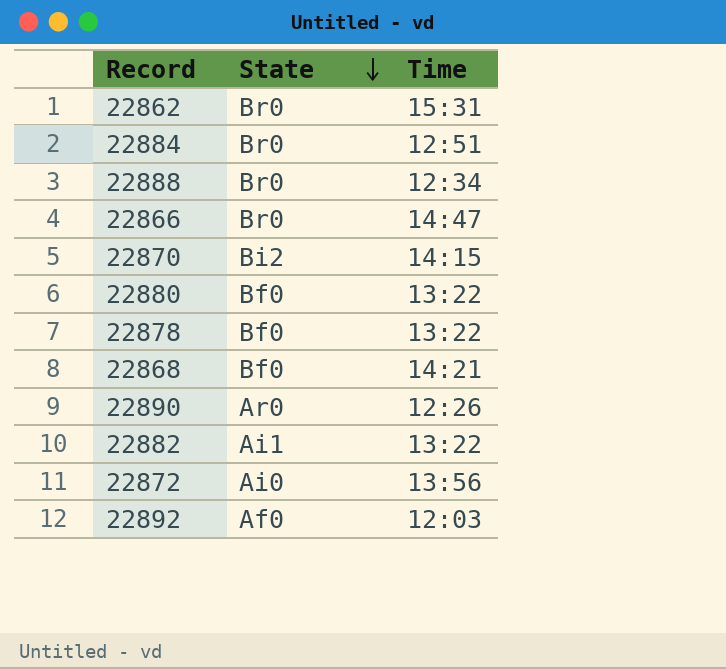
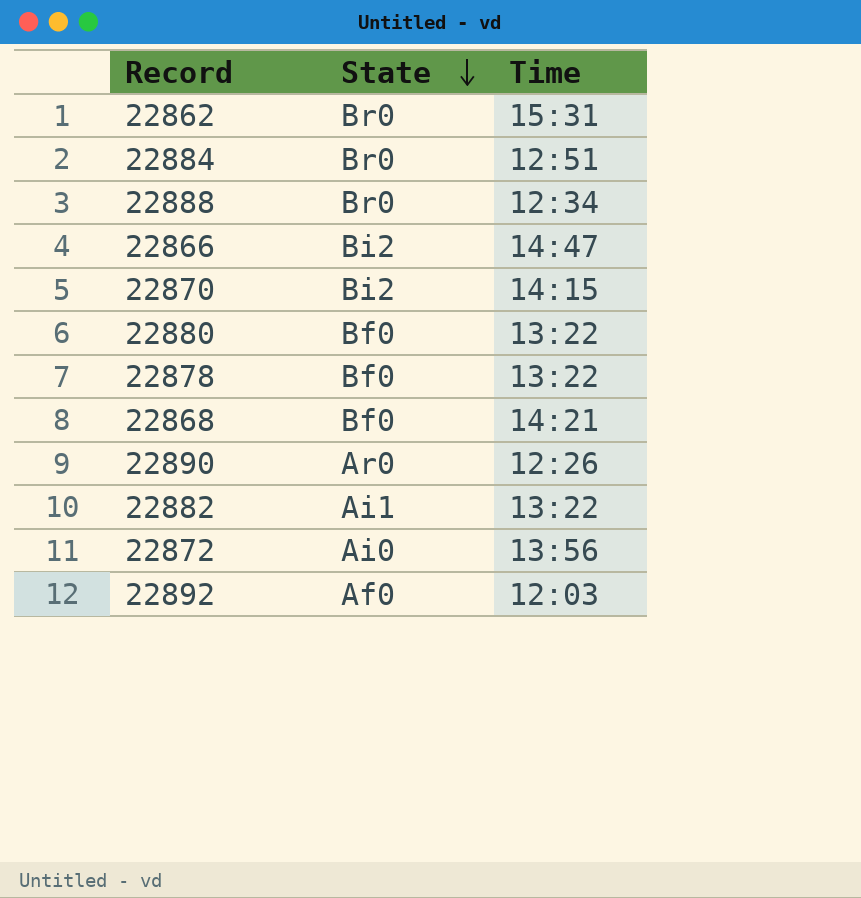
22866 | State: Br0 -> Bi2

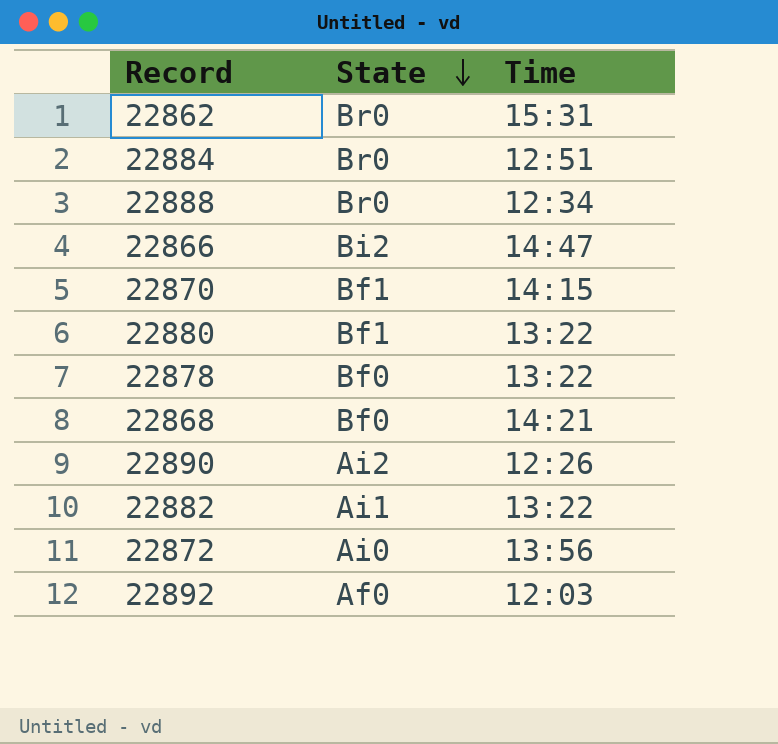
22870 | State: Bi2 -> Bf1
22880 | State: Bf0 -> Bf1
22890 | State: Ar0 -> Ai2

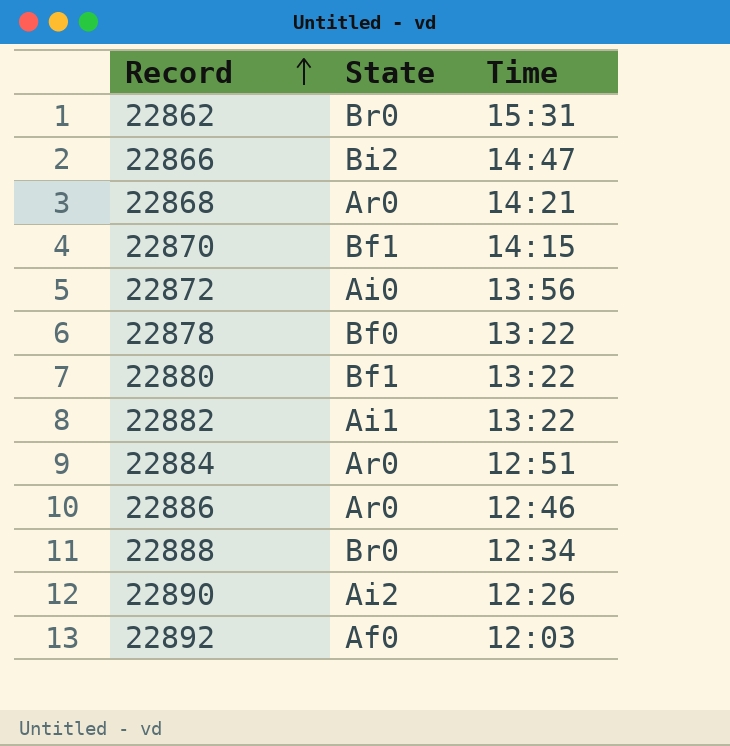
row order: State descending -> Record ascending
22868 | State: Bf0 -> Ar0
22884 | State: Br0 -> Ar0
row 22886: none -> Ar0 | 12:46

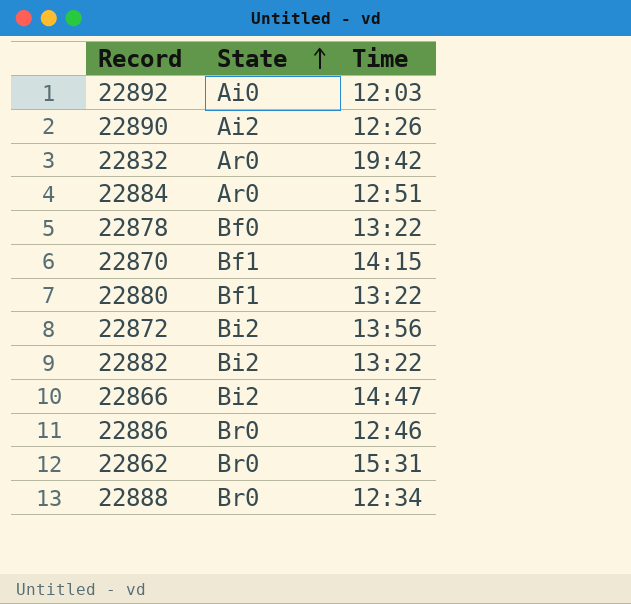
row order: Record ascending -> State ascending
row 22868: Ar0 | 14:21 -> none
22892 | State: Af0 -> Ai0
row 22832: none -> Ar0 | 19:42
22872 | State: Ai0 -> Bi2
22882 | State: Ai1 -> Bi2
22886 | State: Ar0 -> Br0

